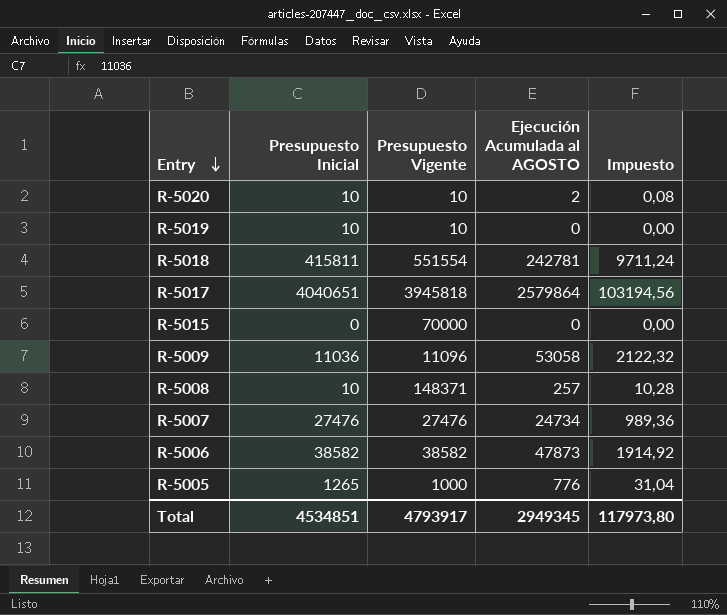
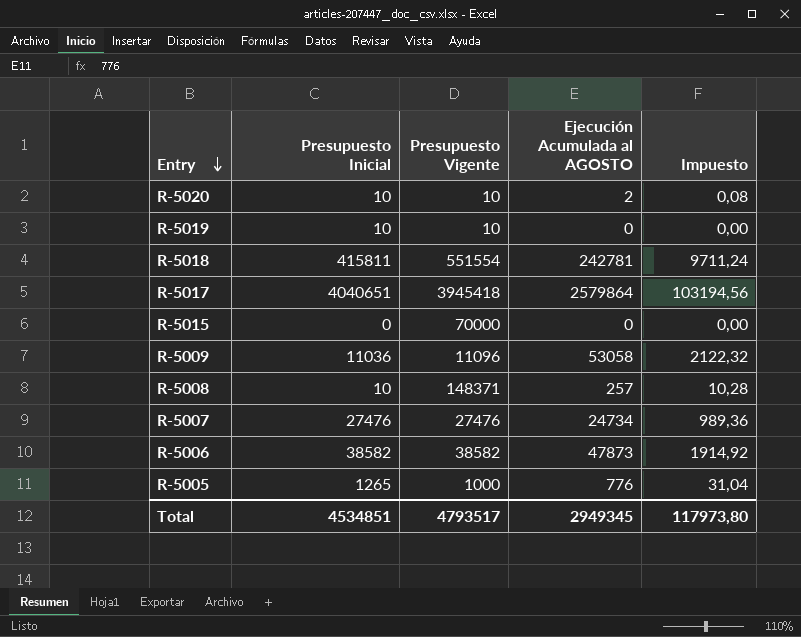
R-5017 | Presupuesto Vigente: 3945818 -> 3945418
Total | Presupuesto Vigente: 4793917 -> 4793517

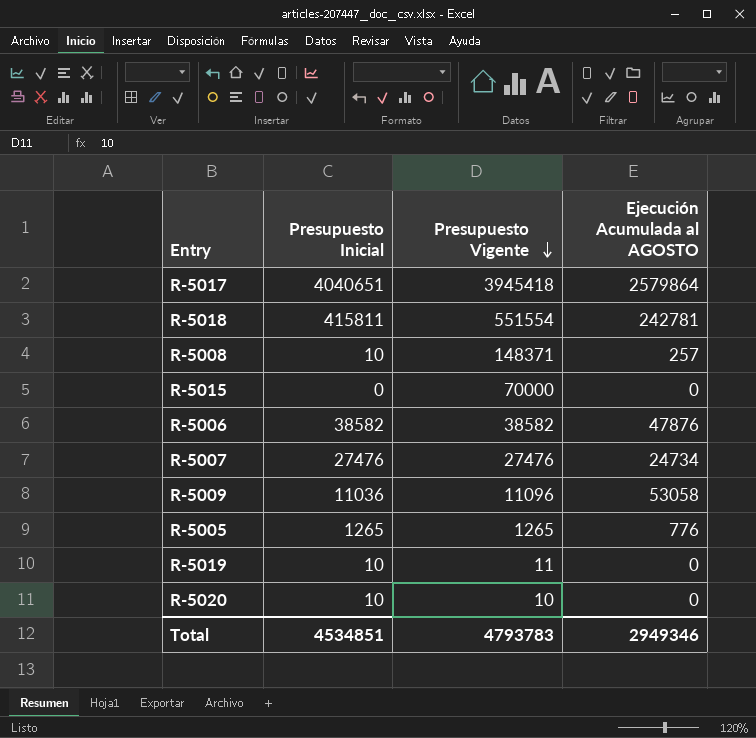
row order: Entry descending -> Presupuesto Vigente descending
column Impuesto | formula: [Ejecución Acumulada al AGOSTO] * 0,04 -> none
R-5006 | Ejecución Acumulada al AGOSTO: 47873 -> 47876
R-5005 | Presupuesto Vigente: 1000 -> 1265
R-5019 | Presupuesto Vigente: 10 -> 11
R-5020 | Ejecución Acumulada al AGOSTO: 2 -> 0
Total | Presupuesto Vigente: 4793517 -> 4793783
Total | Ejecución Acumulada al AGOSTO: 2949345 -> 2949346

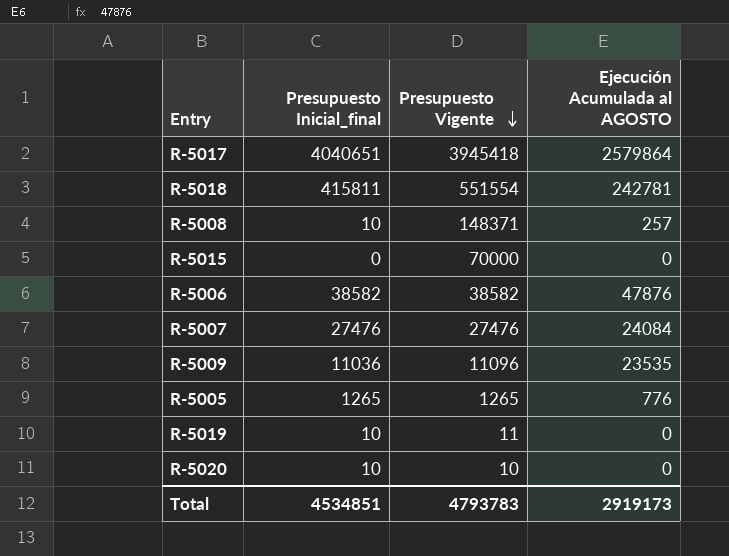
column name: Presupuesto Inicial -> Presupuesto Inicial_final
R-5007 | Ejecución Acumulada al AGOSTO: 24734 -> 24084
R-5009 | Ejecución Acumulada al AGOSTO: 53058 -> 23535
Total | Ejecución Acumulada al AGOSTO: 2949346 -> 2919173

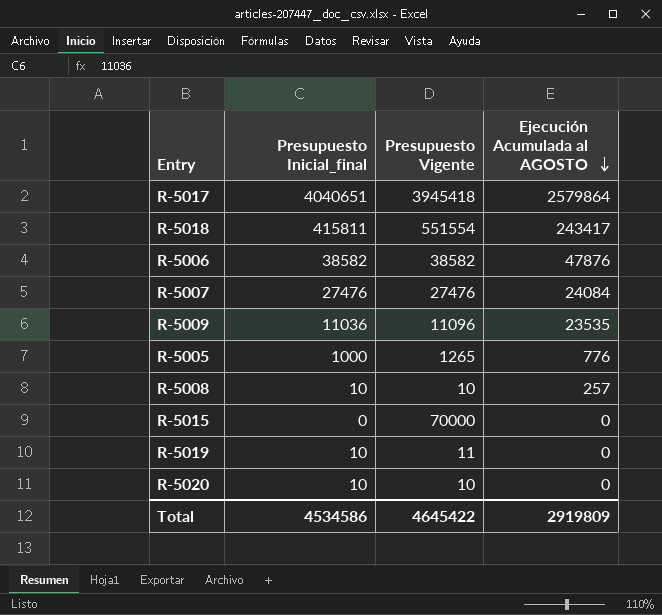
row order: Presupuesto Vigente descending -> Ejecución Acumulada al AGOSTO descending
R-5018 | Ejecución Acumulada al AGOSTO: 242781 -> 243417
R-5005 | Presupuesto Inicial_final: 1265 -> 1000
R-5008 | Presupuesto Vigente: 148371 -> 10
Total | Presupuesto Inicial_final: 4534851 -> 4534586
Total | Presupuesto Vigente: 4793783 -> 4645422
Total | Ejecución Acumulada al AGOSTO: 2919173 -> 2919809

